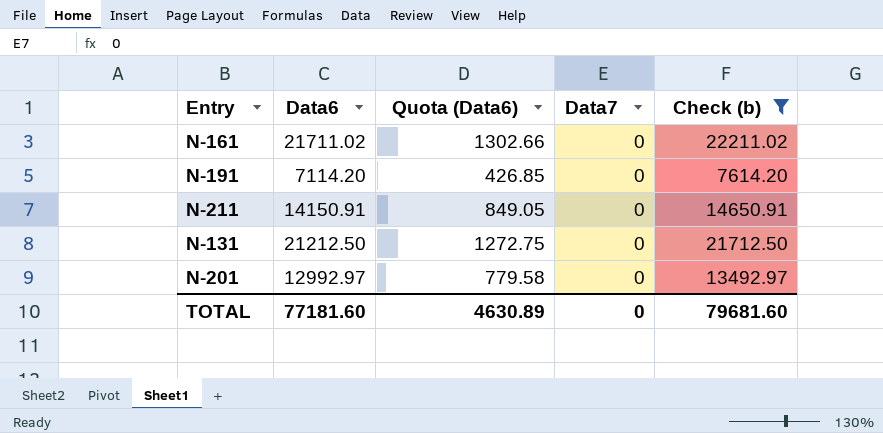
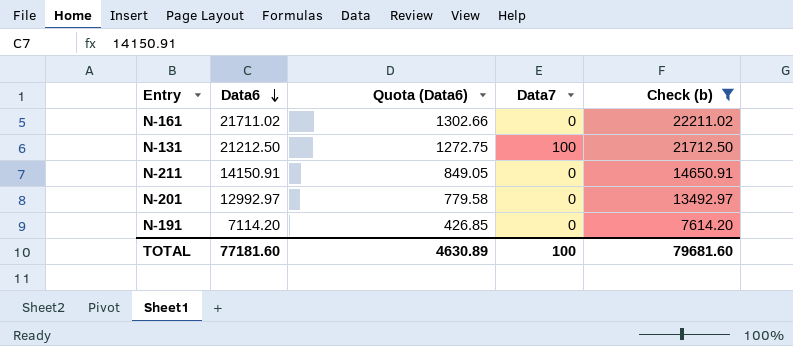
row order: none -> Data6 descending
N-131 | Data7: 0 -> 100
TOTAL | Data7: 0 -> 100

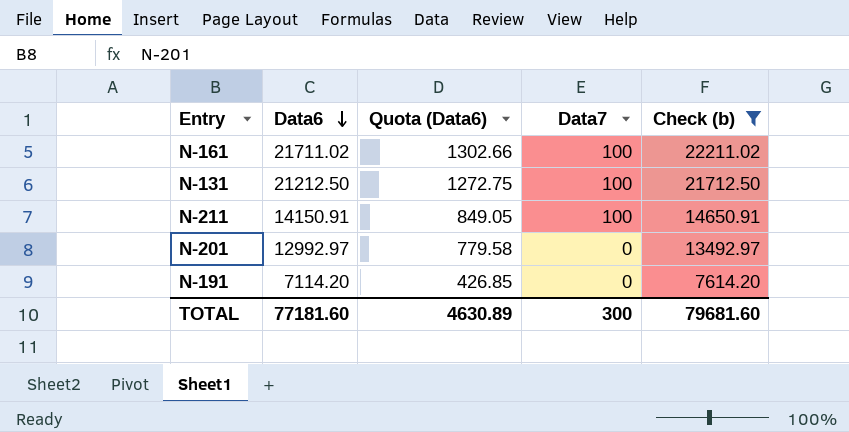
N-161 | Data7: 0 -> 100
N-211 | Data7: 0 -> 100
TOTAL | Data7: 100 -> 300

